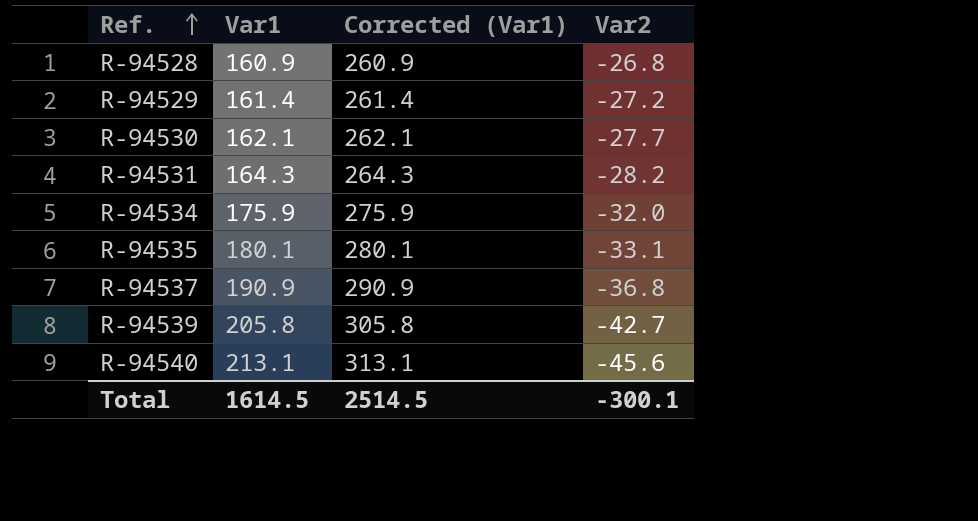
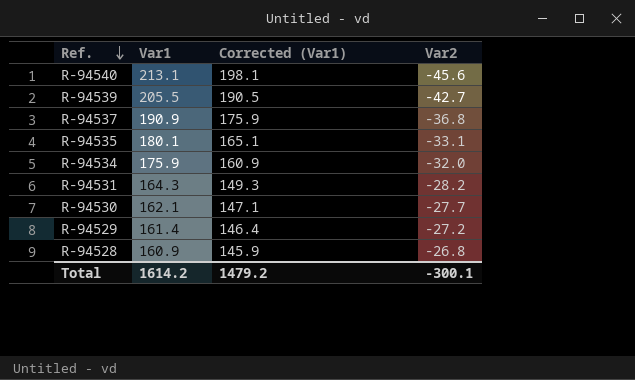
row order: Ref. ascending -> Ref. descending
column Corrected (Var1) | formula: [Var1] + 100 -> [Var1] - 15
R-94539 | Var1: 205.8 -> 205.5
Total | Var1: 1614.5 -> 1614.2
Total | Corrected (Var1): 2514.5 -> 1479.2

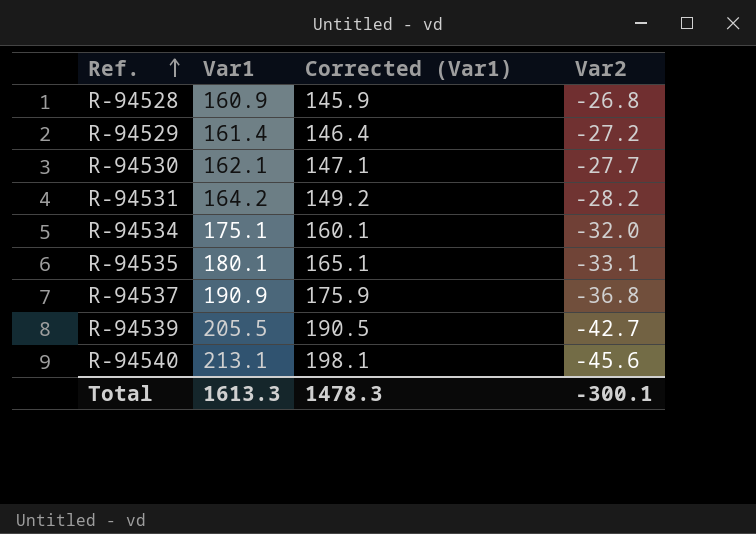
row order: Ref. descending -> Ref. ascending
R-94531 | Var1: 164.3 -> 164.2
R-94531 | Corrected (Var1): 149.3 -> 149.2
R-94534 | Var1: 175.9 -> 175.1
R-94534 | Corrected (Var1): 160.9 -> 160.1
Total | Var1: 1614.2 -> 1613.3
Total | Corrected (Var1): 1479.2 -> 1478.3

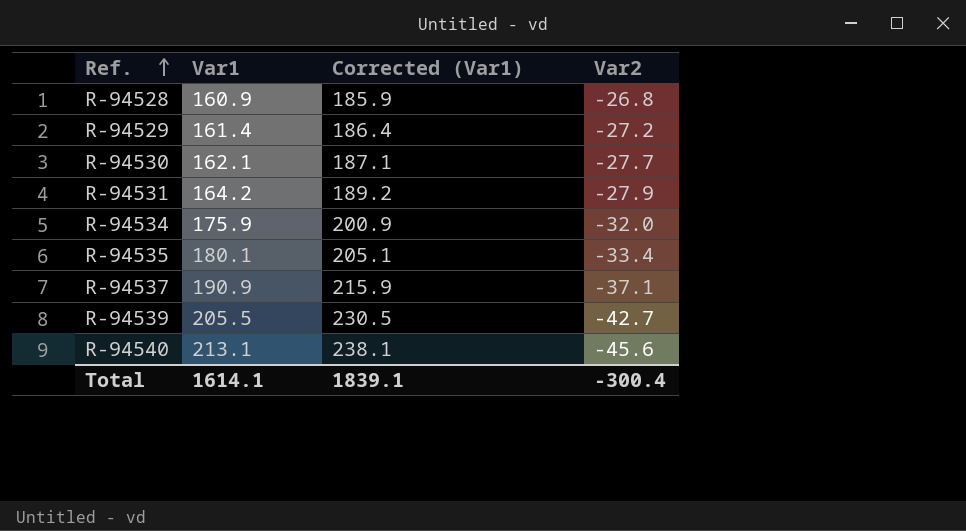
column Corrected (Var1) | formula: [Var1] - 15 -> [Var1] + 25
R-94531 | Var2: -28.2 -> -27.9
R-94534 | Var1: 175.1 -> 175.9
R-94535 | Var2: -33.1 -> -33.4
R-94537 | Var2: -36.8 -> -37.1
Total | Var1: 1613.3 -> 1614.1
Total | Corrected (Var1): 1478.3 -> 1839.1
Total | Var2: -300.1 -> -300.4

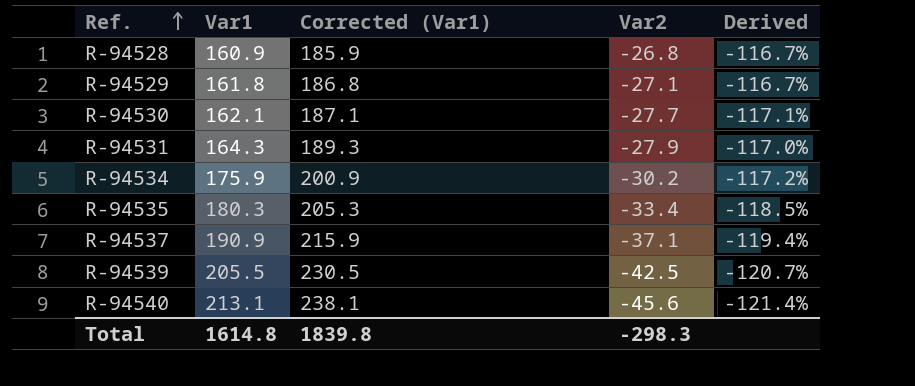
column Derived | formula: none -> ([Var2] - [Var1]) / [Var1]
R-94529 | Var1: 161.4 -> 161.8
R-94529 | Corrected (Var1): 186.4 -> 186.8
R-94529 | Var2: -27.2 -> -27.1
R-94531 | Var1: 164.2 -> 164.3
R-94531 | Corrected (Var1): 189.2 -> 189.3
R-94534 | Var2: -32.0 -> -30.2
R-94535 | Var1: 180.1 -> 180.3
R-94535 | Corrected (Var1): 205.1 -> 205.3
R-94539 | Var2: -42.7 -> -42.5
Total | Var1: 1614.1 -> 1614.8
Total | Corrected (Var1): 1839.1 -> 1839.8
Total | Var2: -300.4 -> -298.3

